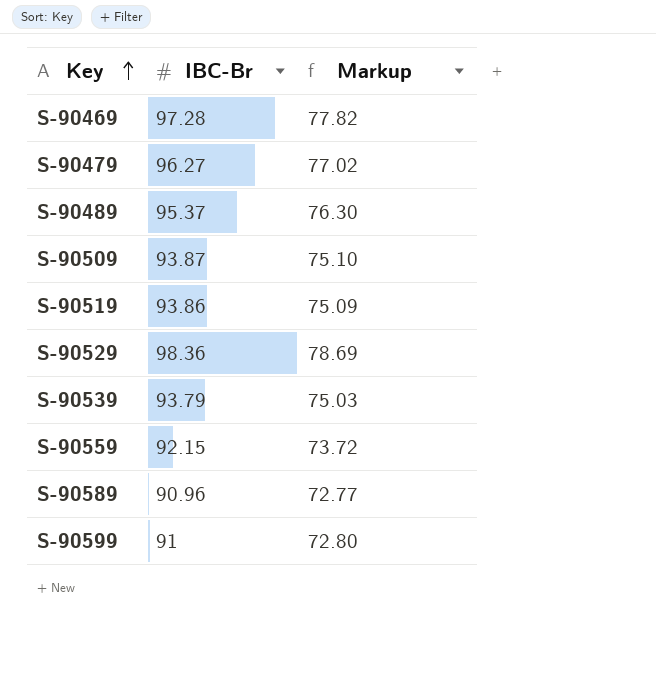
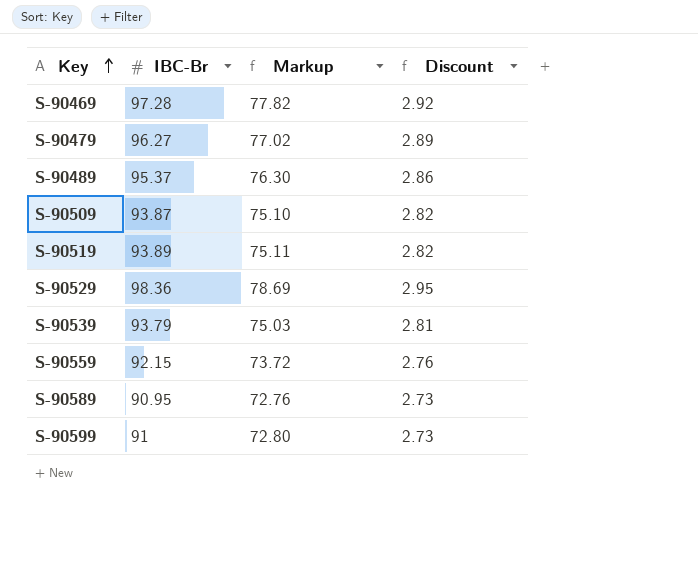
column Discount | formula: none -> [IBC-Br] * 0.03
S-90519 | IBC-Br: 93.86 -> 93.89
S-90519 | Markup: 75.09 -> 75.11
S-90589 | IBC-Br: 90.96 -> 90.95
S-90589 | Markup: 72.77 -> 72.76

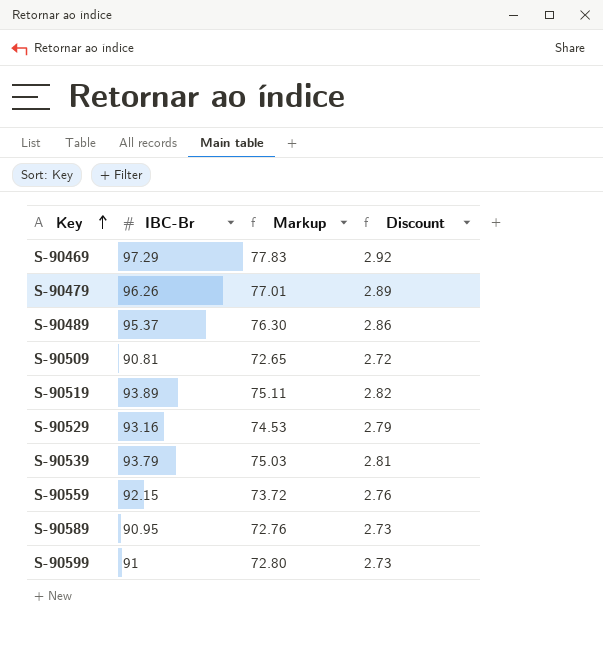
S-90469 | IBC-Br: 97.28 -> 97.29
S-90469 | Markup: 77.82 -> 77.83
S-90479 | IBC-Br: 96.27 -> 96.26
S-90479 | Markup: 77.02 -> 77.01
S-90509 | IBC-Br: 93.87 -> 90.81
S-90509 | Markup: 75.10 -> 72.65
S-90509 | Discount: 2.82 -> 2.72
S-90529 | IBC-Br: 98.36 -> 93.16
S-90529 | Markup: 78.69 -> 74.53
S-90529 | Discount: 2.95 -> 2.79

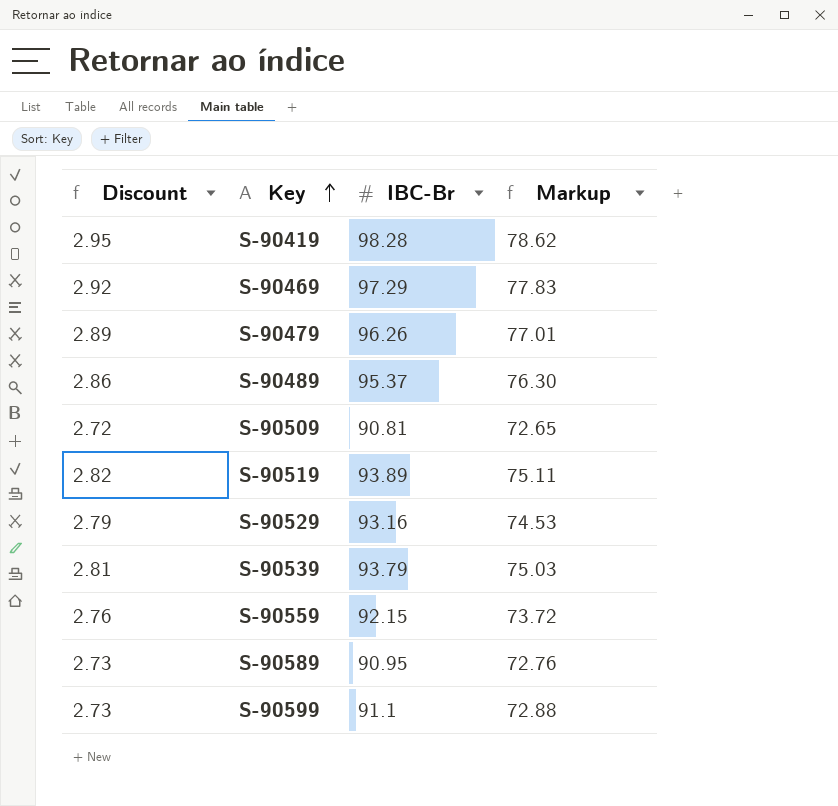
column Discount | position: 4 -> 1
row S-90419: none -> 2.95 | 98.28 | 78.62
S-90599 | IBC-Br: 91 -> 91.1
S-90599 | Markup: 72.80 -> 72.88

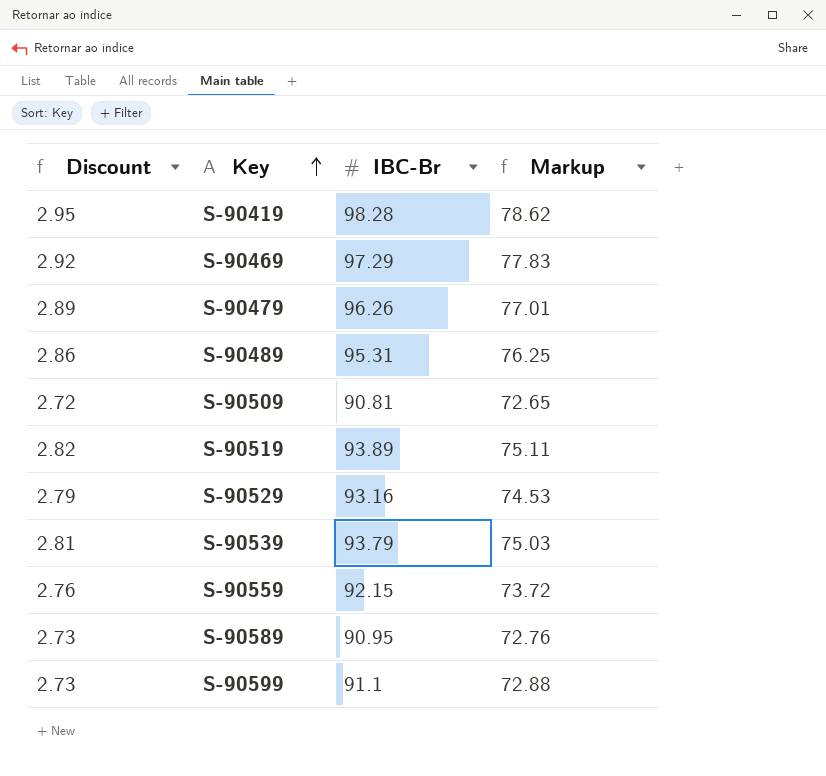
S-90489 | IBC-Br: 95.37 -> 95.31
S-90489 | Markup: 76.30 -> 76.25

